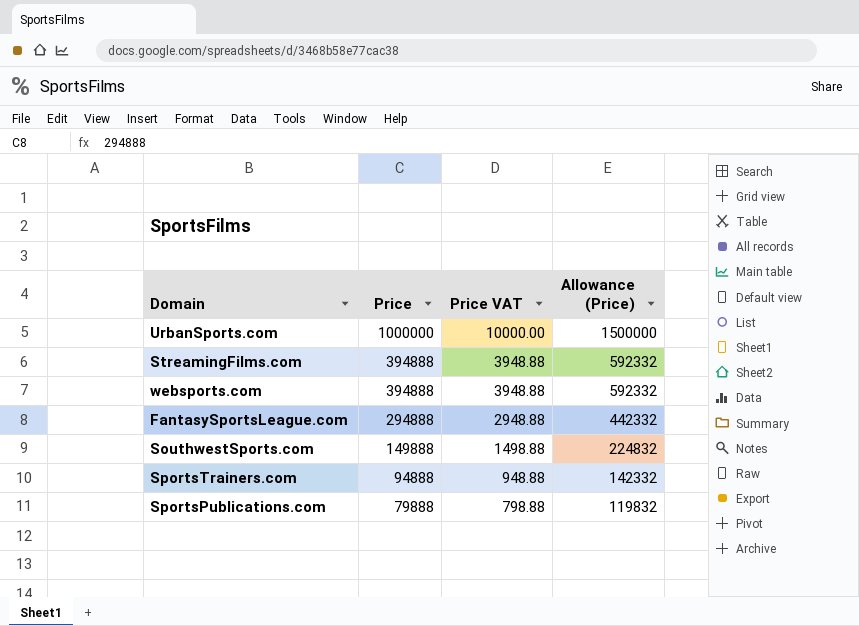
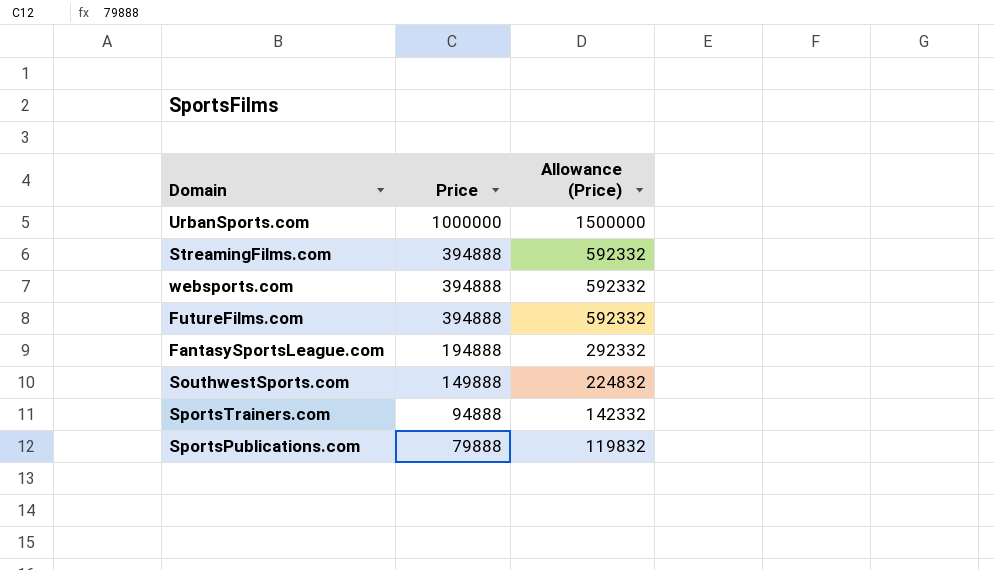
column Price VAT | formula: [Price] * 0.01 -> none
row FutureFilms.com: none -> 394888 | 592332
FantasySportsLeague.com | Price: 294888 -> 194888
FantasySportsLeague.com | Allowance (Price): 442332 -> 292332

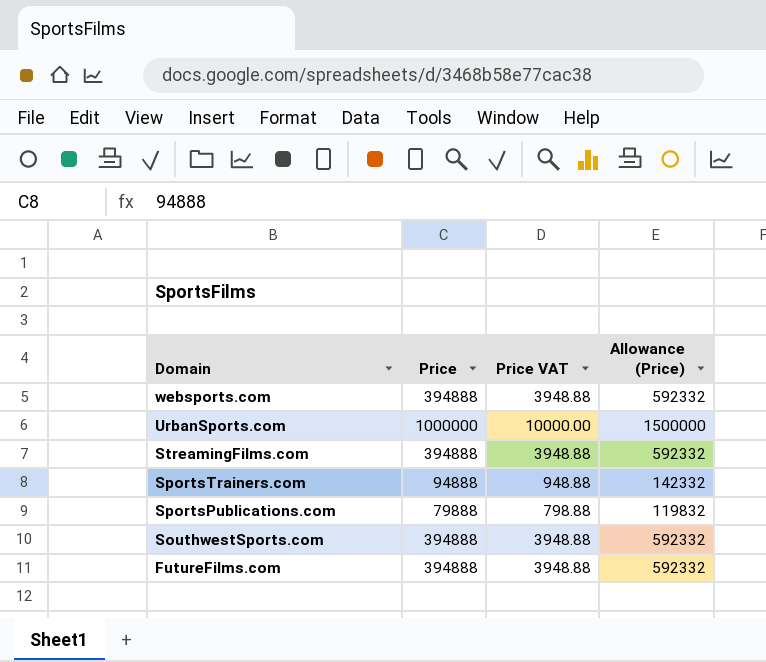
row order: Price descending -> Domain descending
column Price VAT | formula: none -> [Price] * 0.01
row FantasySportsLeague.com: 194888 | 292332 -> none
SouthwestSports.com | Price: 149888 -> 394888
SouthwestSports.com | Allowance (Price): 224832 -> 592332

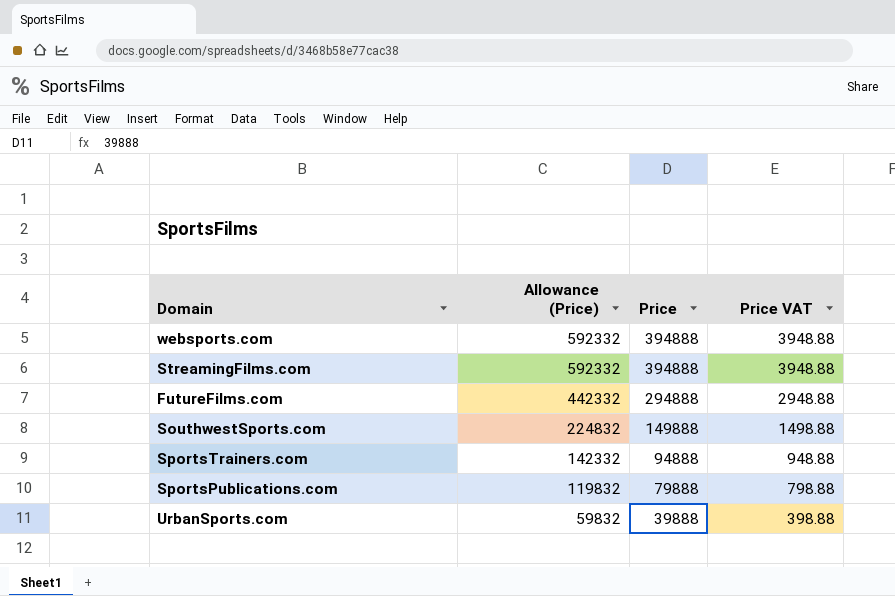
row order: Domain descending -> Allowance (Price) descending
column Allowance (Price) | position: 4 -> 2
FutureFilms.com | Allowance (Price): 592332 -> 442332
FutureFilms.com | Price: 394888 -> 294888
FutureFilms.com | Price VAT: 3948.88 -> 2948.88
SouthwestSports.com | Allowance (Price): 592332 -> 224832
SouthwestSports.com | Price: 394888 -> 149888
SouthwestSports.com | Price VAT: 3948.88 -> 1498.88
UrbanSports.com | Allowance (Price): 1500000 -> 59832
UrbanSports.com | Price: 1000000 -> 39888
UrbanSports.com | Price VAT: 10000.00 -> 398.88

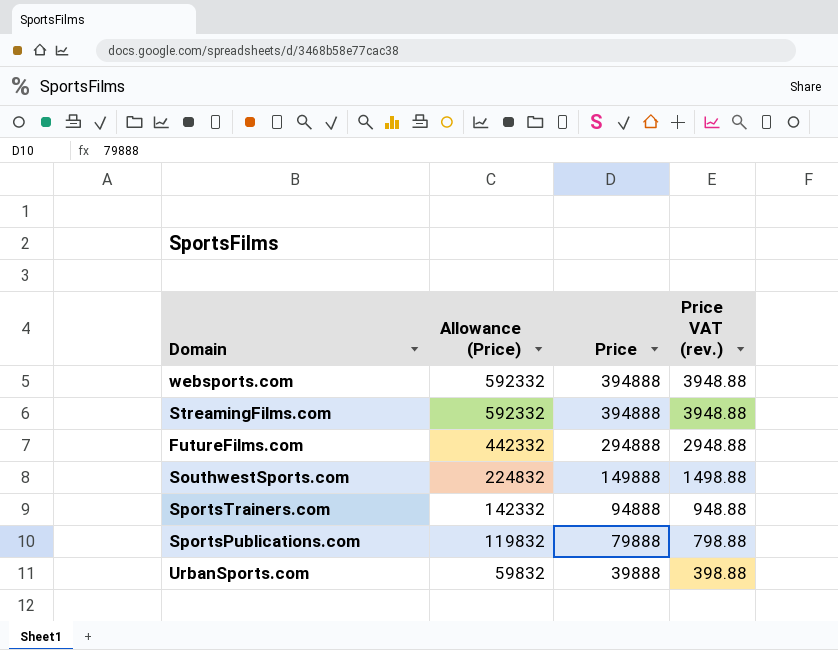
column name: Price VAT -> Price VAT (rev.)

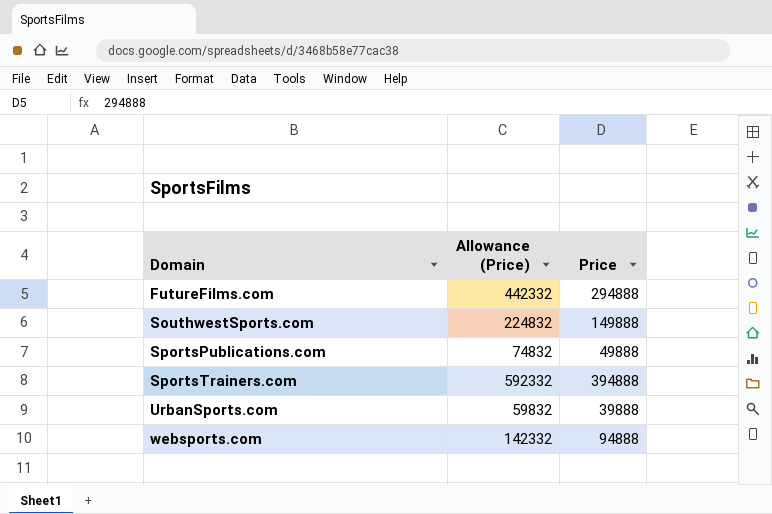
row order: Allowance (Price) descending -> Domain ascending
column Price VAT (rev.) | formula: [Price] * 0.01 -> none
row StreamingFilms.com: 592332 | 394888 | 3948.88 -> none
SportsPublications.com | Allowance (Price): 119832 -> 74832
SportsPublications.com | Price: 79888 -> 49888
SportsTrainers.com | Allowance (Price): 142332 -> 592332
SportsTrainers.com | Price: 94888 -> 394888
websports.com | Allowance (Price): 592332 -> 142332
websports.com | Price: 394888 -> 94888

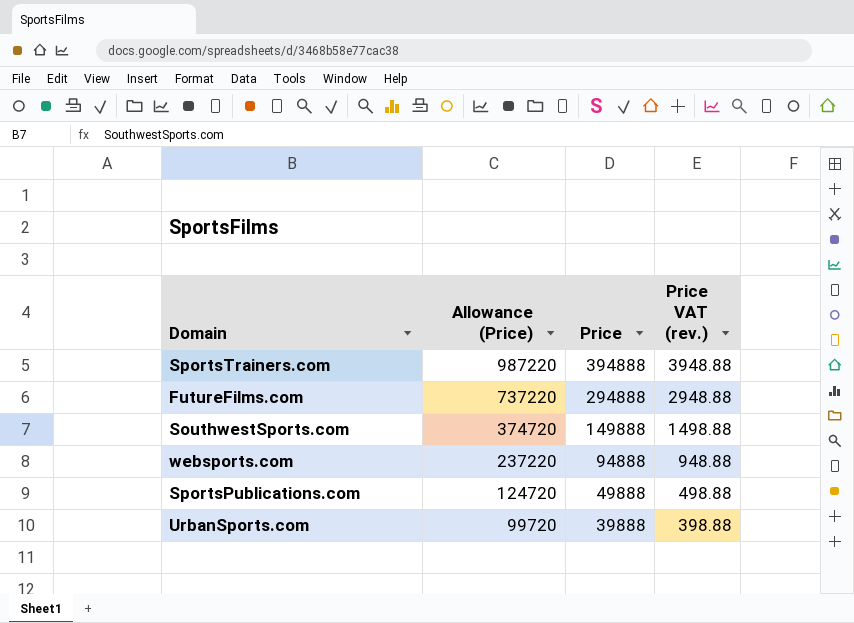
row order: Domain ascending -> Allowance (Price) descending
column Allowance (Price) | formula: [Price] * 1.5 -> [Price] * 2.5
column Price VAT (rev.) | formula: none -> [Price] * 0.01

